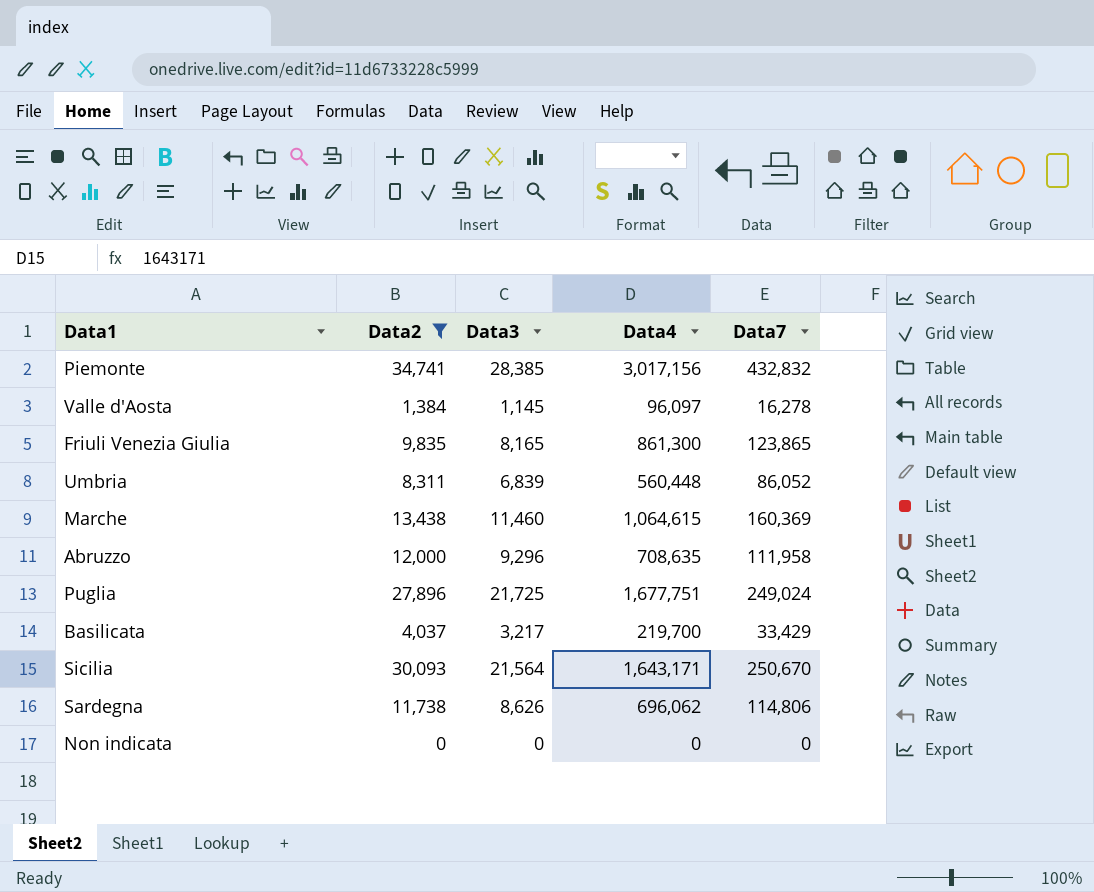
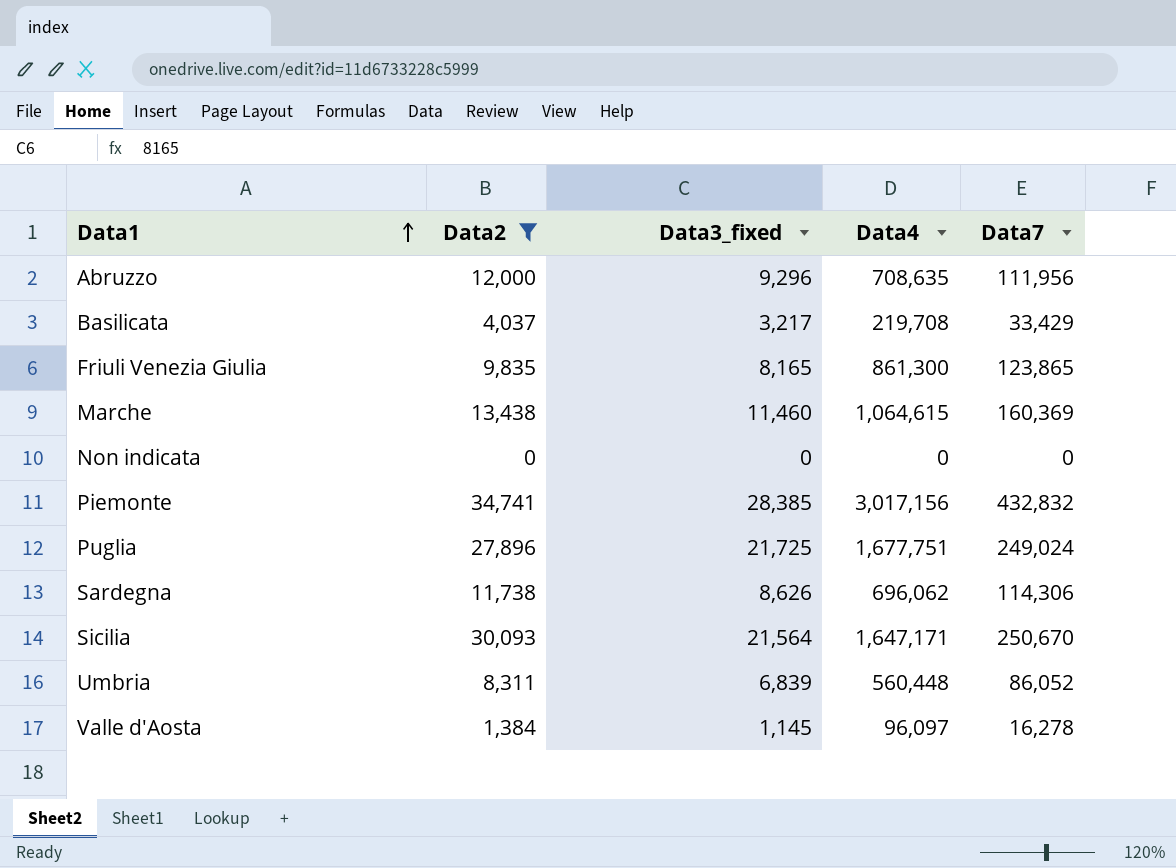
row order: none -> Data1 ascending
column name: Data3 -> Data3_fixed
Abruzzo | Data7: 111,958 -> 111,956
Basilicata | Data4: 219,700 -> 219,708
Sardegna | Data7: 114,806 -> 114,306
Sicilia | Data4: 1,643,171 -> 1,647,171

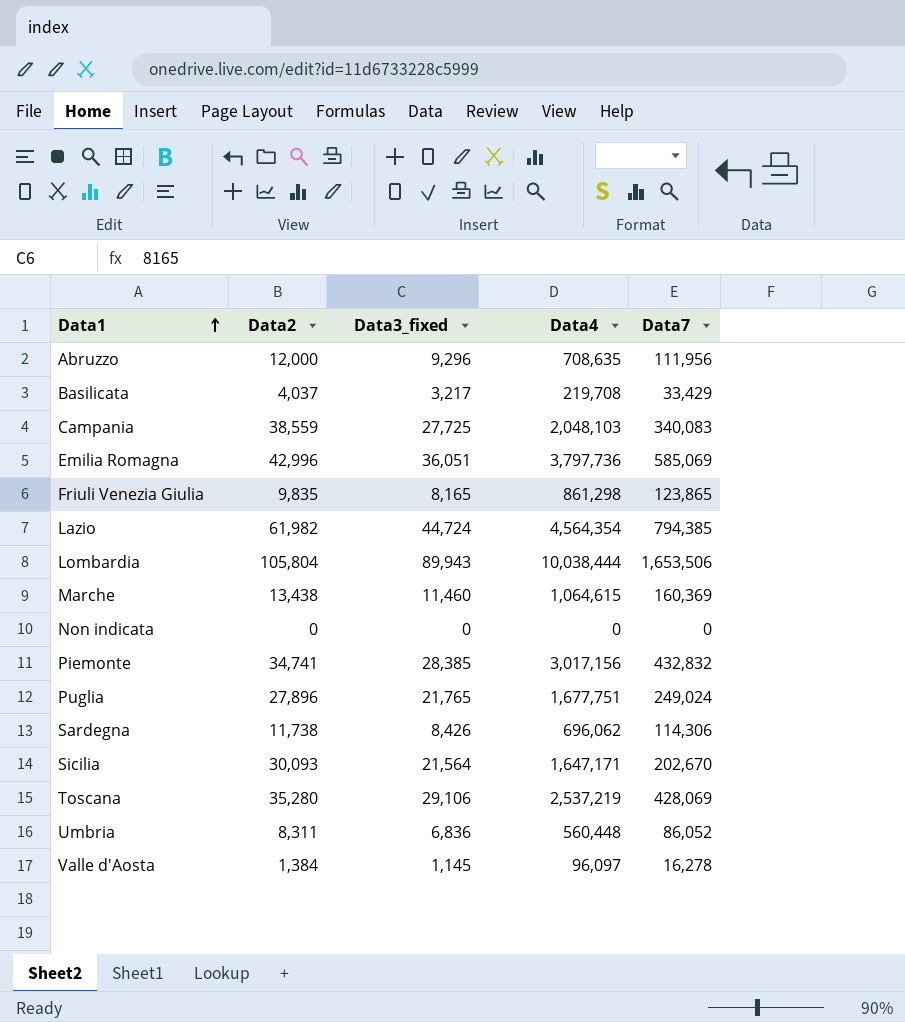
filter: Data2 <= 34,741 -> none
Friuli Venezia Giulia | Data4: 861,300 -> 861,298
Puglia | Data3_fixed: 21,725 -> 21,765
Sardegna | Data3_fixed: 8,626 -> 8,426
Sicilia | Data7: 250,670 -> 202,670
Umbria | Data3_fixed: 6,839 -> 6,836

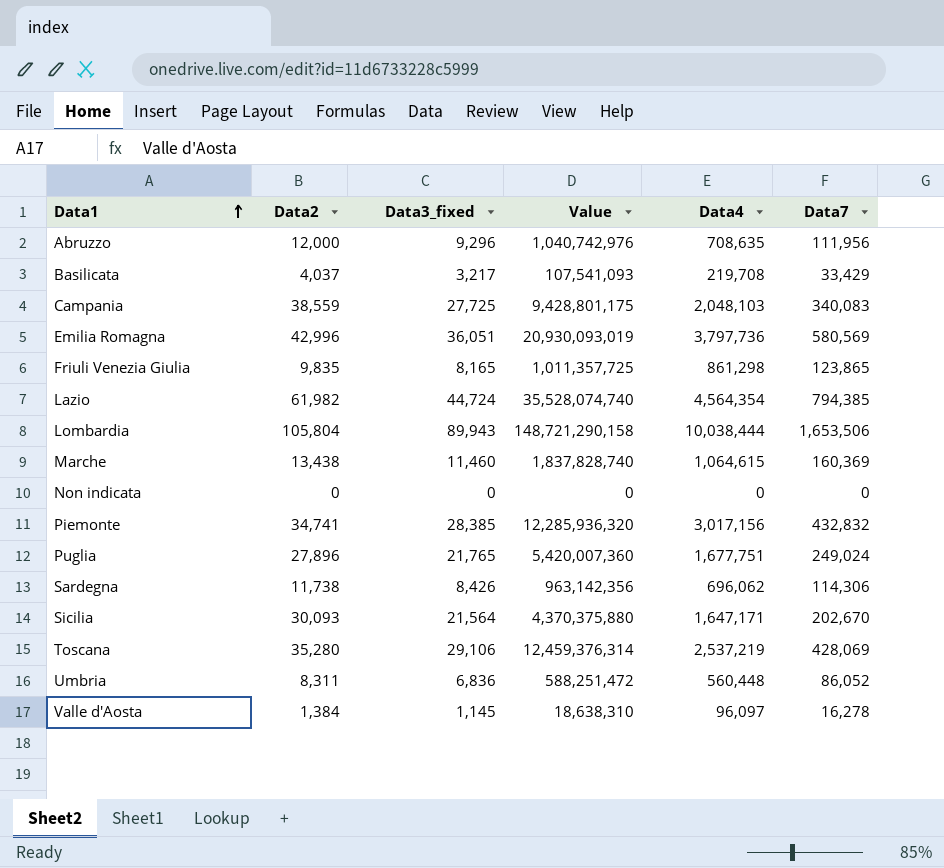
column Value | formula: none -> [Data3_fixed] * [Data7]
Emilia Romagna | Data7: 585,069 -> 580,569

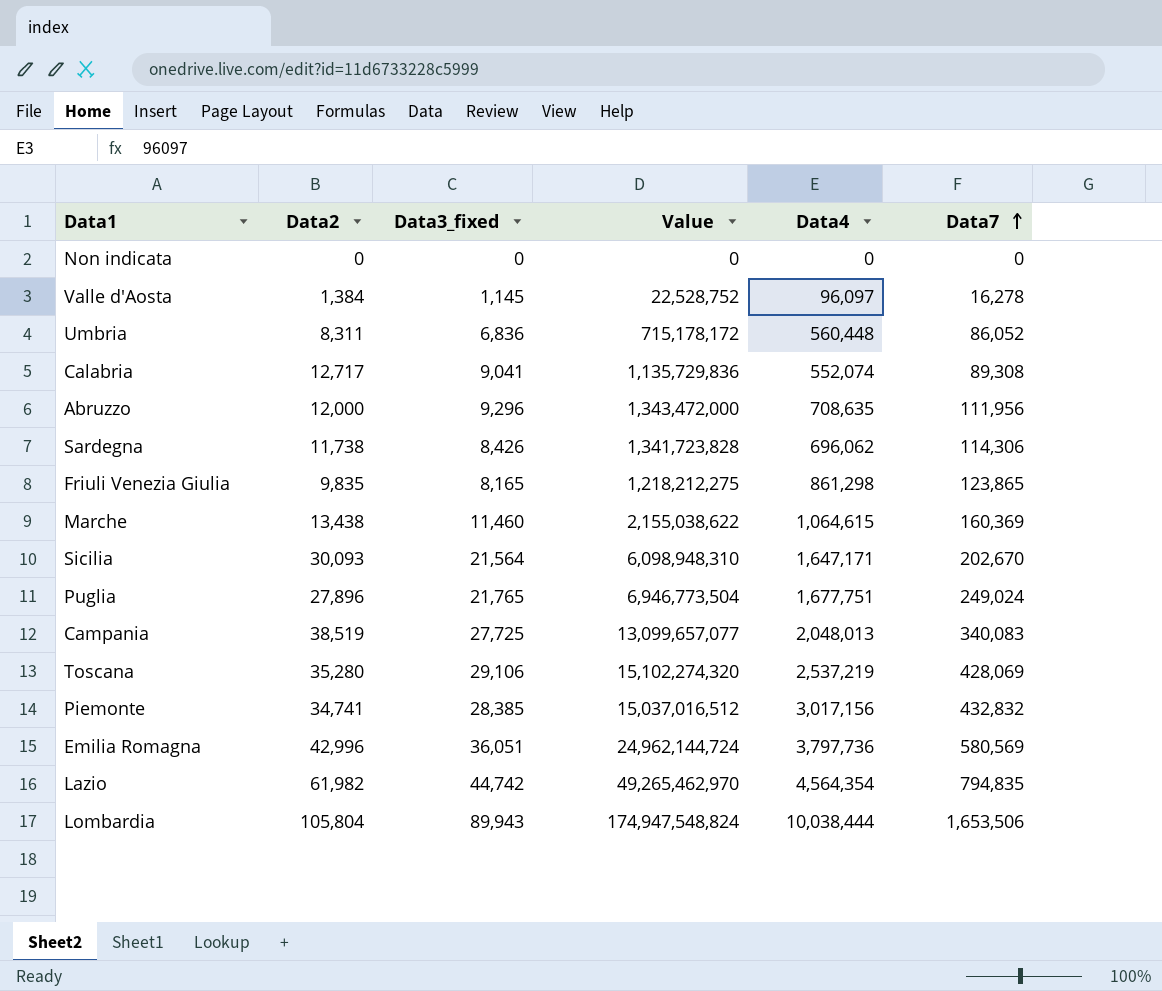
row order: Data1 ascending -> Data7 ascending
column Value | formula: [Data3_fixed] * [Data7] -> [Data2] * [Data7]
row Basilicata: 4,037 | 3,217 | 107,541,093 | 219,708 | 33,429 -> none
row Calabria: none -> 12,717 | 9,041 | 1,135,729,836 | 552,074 | 89,308
Campania | Data2: 38,559 -> 38,519
Campania | Data4: 2,048,103 -> 2,048,013
Lazio | Data3_fixed: 44,724 -> 44,742
Lazio | Data7: 794,385 -> 794,835

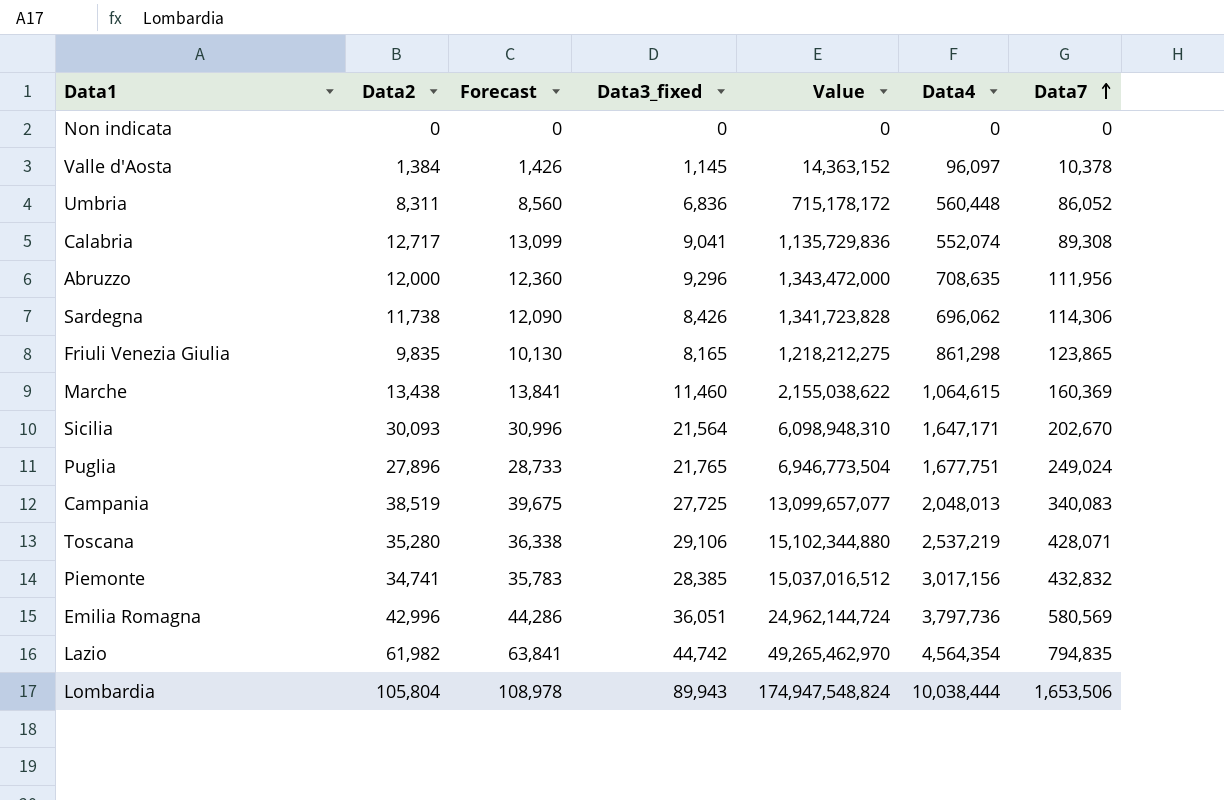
column Forecast | formula: none -> [Data2] * 1.03
Valle d'Aosta | Value: 22,528,752 -> 14,363,152
Valle d'Aosta | Data7: 16,278 -> 10,378
Toscana | Value: 15,102,274,320 -> 15,102,344,880
Toscana | Data7: 428,069 -> 428,071

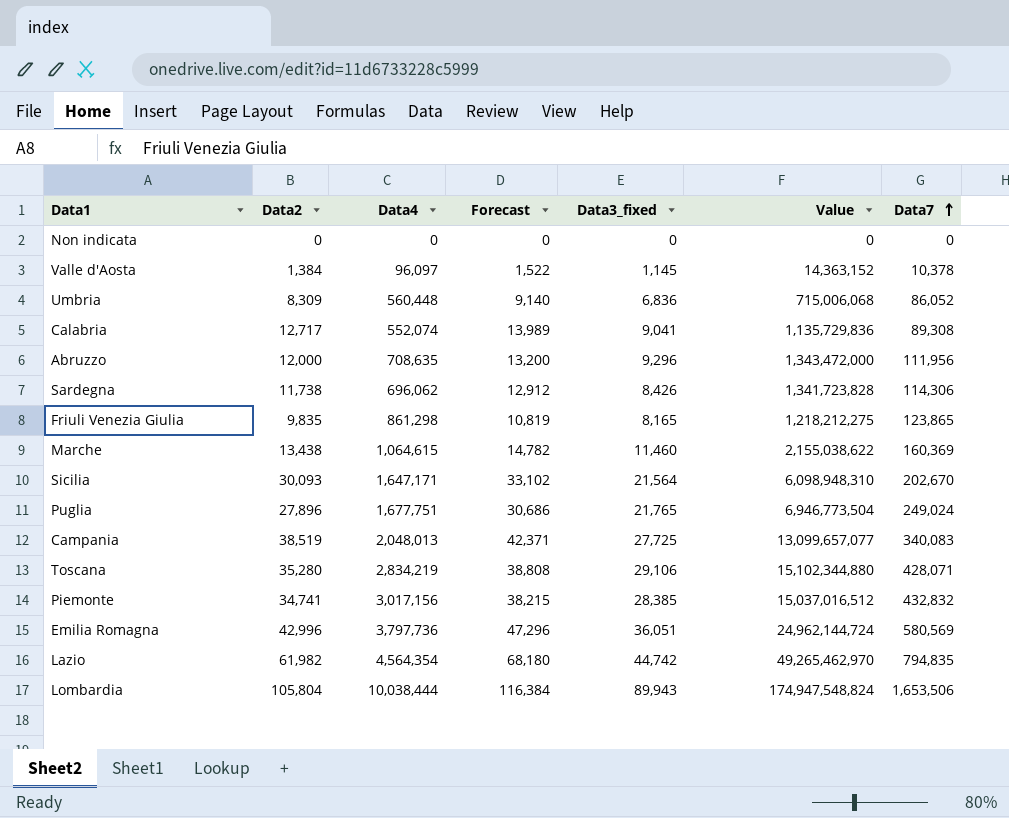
column Data4 | position: 6 -> 3
column Forecast | formula: [Data2] * 1.03 -> [Data2] * 1.1
Umbria | Data2: 8,311 -> 8,309
Umbria | Value: 715,178,172 -> 715,006,068
Toscana | Data4: 2,537,219 -> 2,834,219

